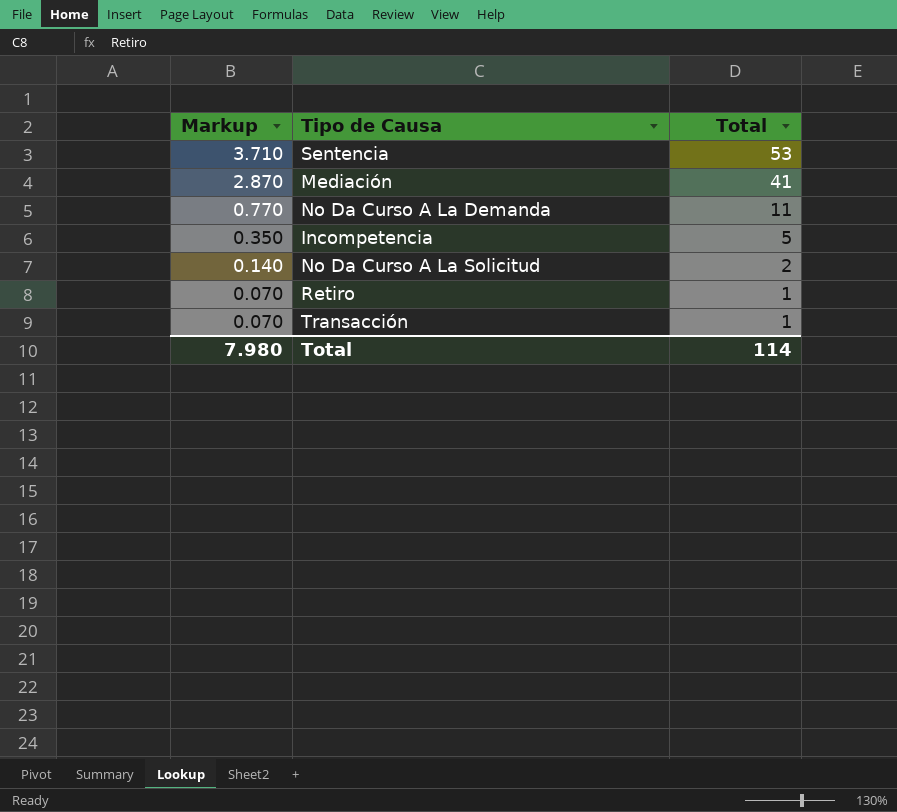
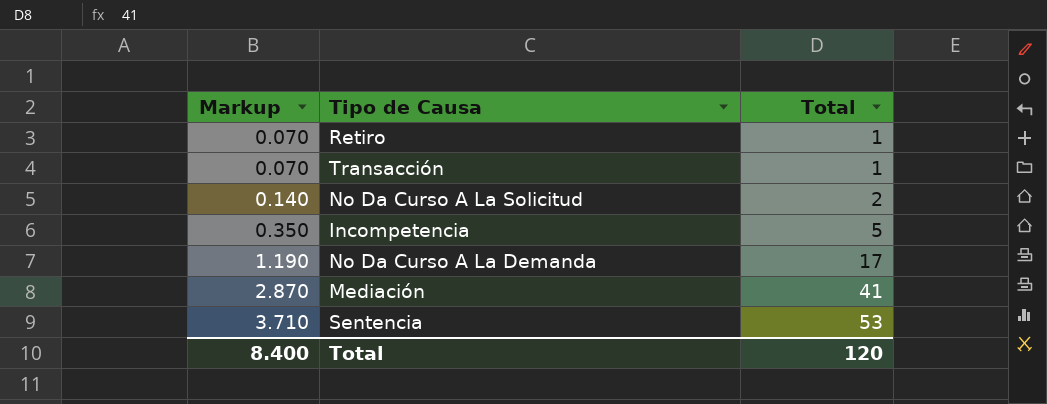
row order: Markup descending -> Markup ascending
No Da Curso A La Demanda | Markup: 0.770 -> 1.190
No Da Curso A La Demanda | Total: 11 -> 17
Total | Markup: 7.980 -> 8.400
Total | Total: 114 -> 120

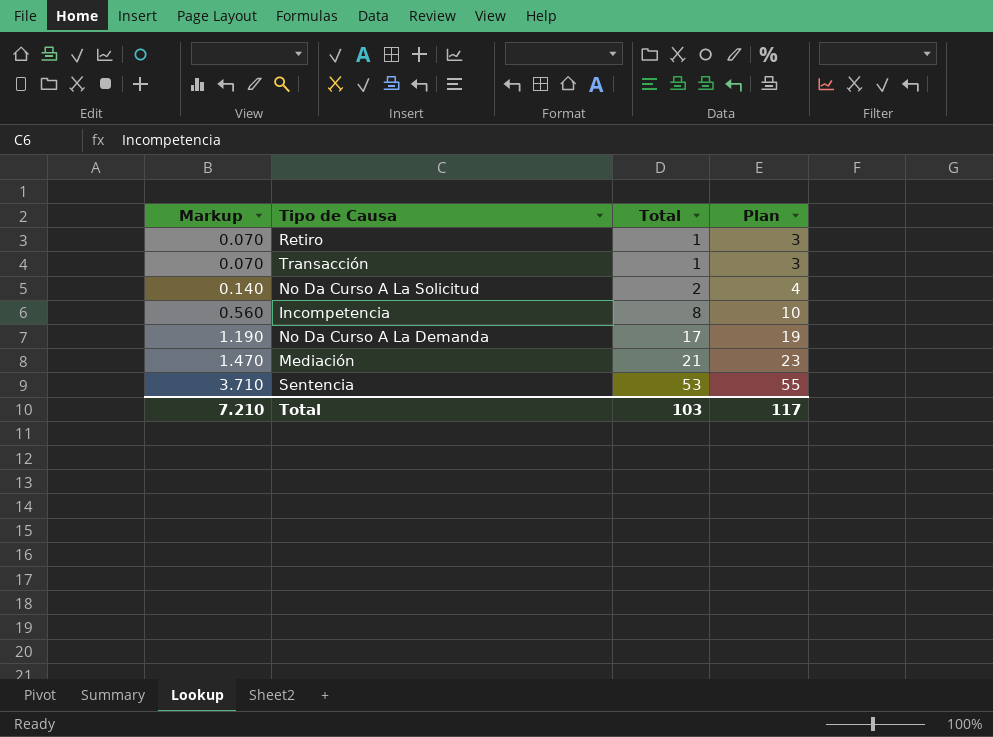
column Plan | formula: none -> [Total] + 2
Incompetencia | Markup: 0.350 -> 0.560
Incompetencia | Total: 5 -> 8
Mediación | Markup: 2.870 -> 1.470
Mediación | Total: 41 -> 21
Total | Markup: 8.400 -> 7.210
Total | Total: 120 -> 103

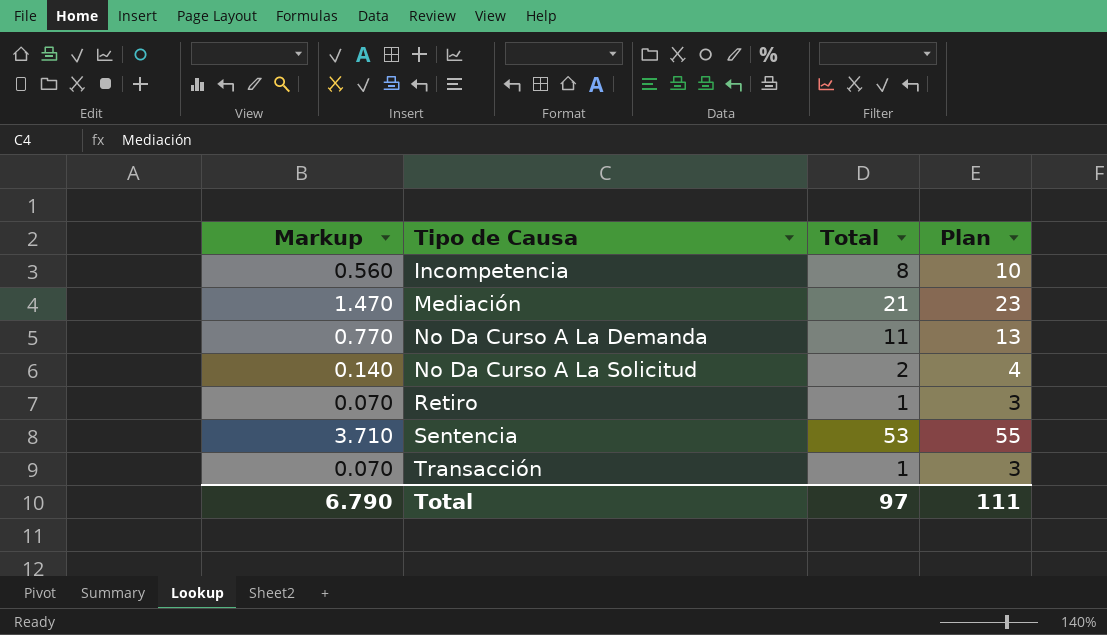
row order: Markup ascending -> Tipo de Causa ascending
No Da Curso A La Demanda | Markup: 1.190 -> 0.770
No Da Curso A La Demanda | Total: 17 -> 11
No Da Curso A La Demanda | Plan: 19 -> 13
Total | Markup: 7.210 -> 6.790
Total | Total: 103 -> 97
Total | Plan: 117 -> 111

